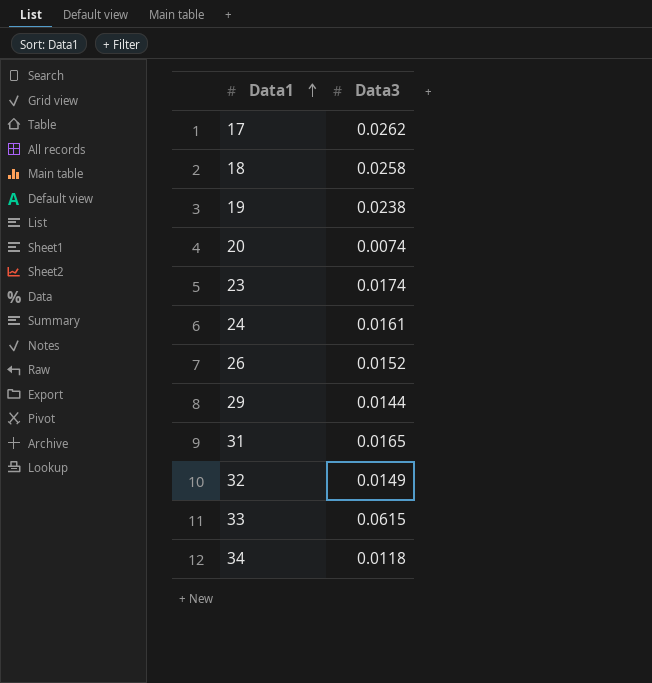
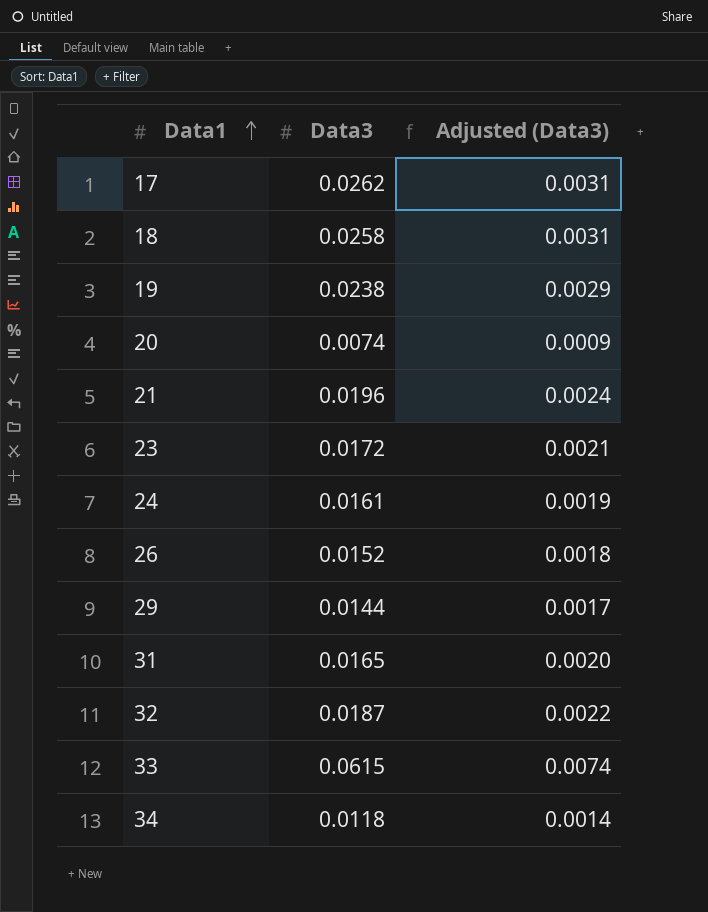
column Adjusted (Data3) | formula: none -> [Data3] * 0.12
row 21: none -> 0.0196 | 0.0024
23 | Data3: 0.0174 -> 0.0172
32 | Data3: 0.0149 -> 0.0187

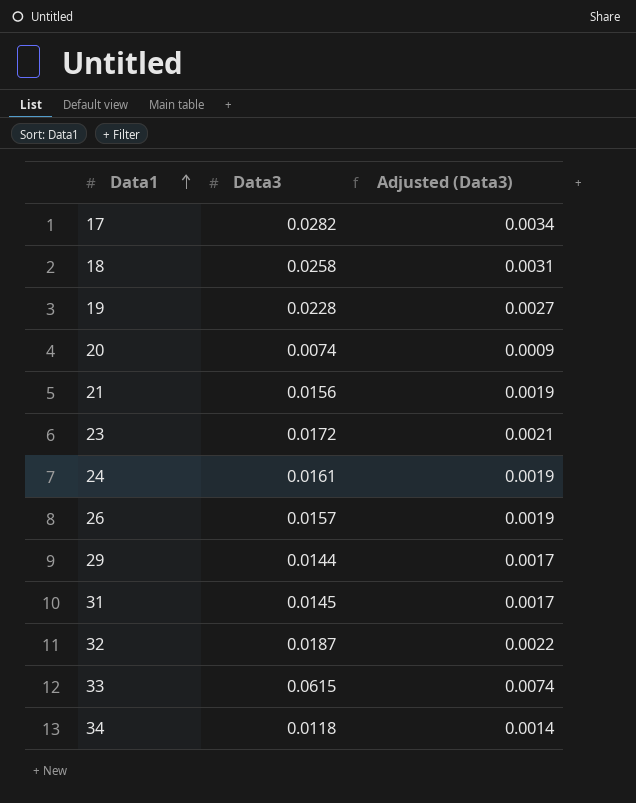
17 | Data3: 0.0262 -> 0.0282
17 | Adjusted (Data3): 0.0031 -> 0.0034
19 | Data3: 0.0238 -> 0.0228
19 | Adjusted (Data3): 0.0029 -> 0.0027
21 | Data3: 0.0196 -> 0.0156
21 | Adjusted (Data3): 0.0024 -> 0.0019
26 | Data3: 0.0152 -> 0.0157
26 | Adjusted (Data3): 0.0018 -> 0.0019
31 | Data3: 0.0165 -> 0.0145
31 | Adjusted (Data3): 0.0020 -> 0.0017

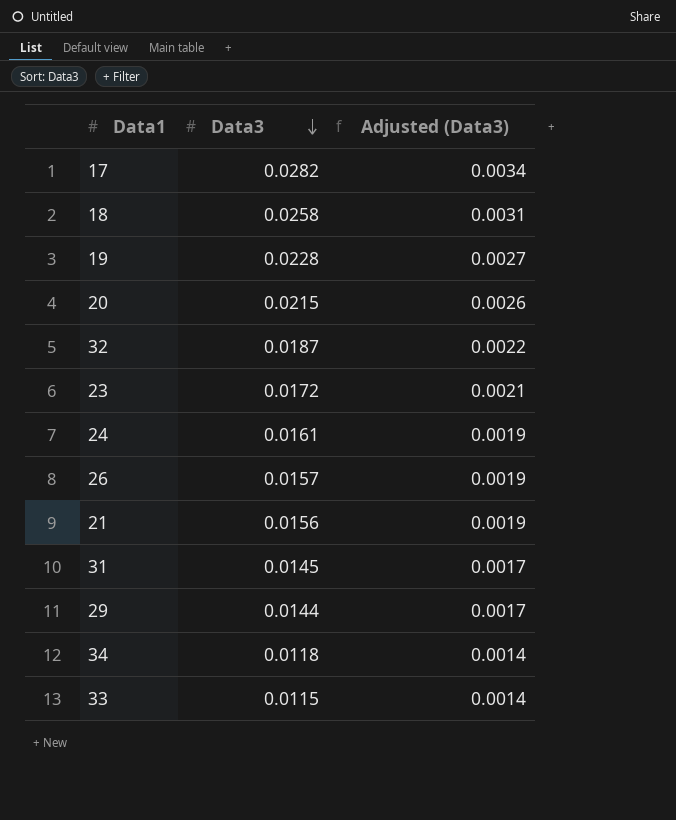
row order: Data1 ascending -> Data3 descending
20 | Data3: 0.0074 -> 0.0215
20 | Adjusted (Data3): 0.0009 -> 0.0026
33 | Data3: 0.0615 -> 0.0115
33 | Adjusted (Data3): 0.0074 -> 0.0014

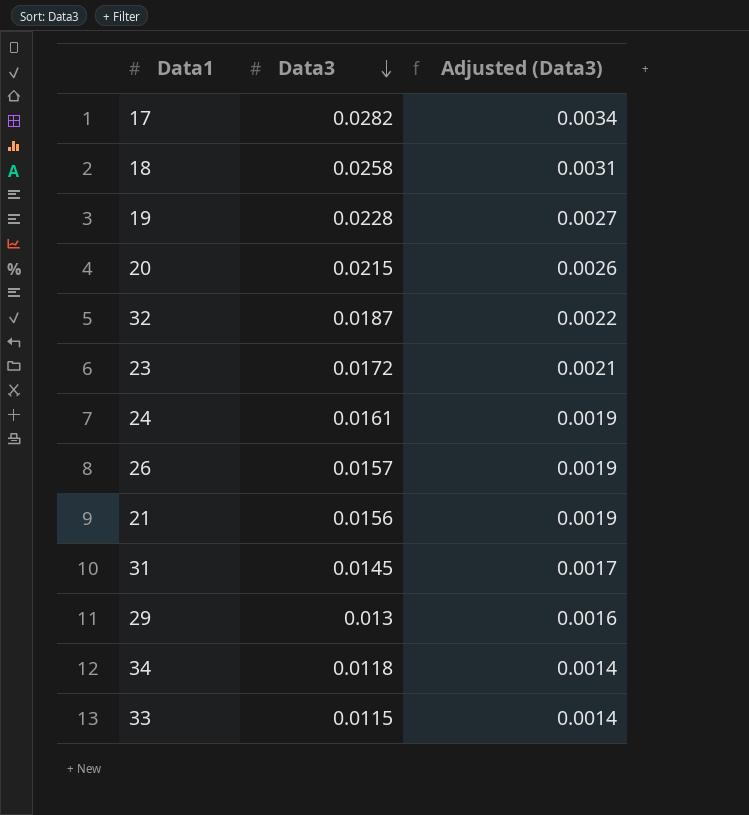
29 | Data3: 0.0144 -> 0.013
29 | Adjusted (Data3): 0.0017 -> 0.0016

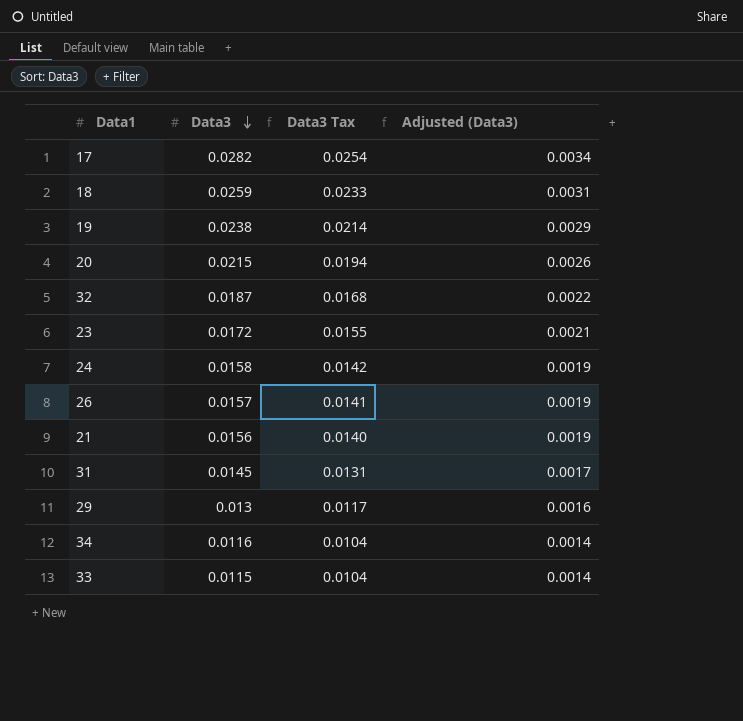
column Data3 Tax | formula: none -> [Data3] * 0.9
18 | Data3: 0.0258 -> 0.0259
19 | Data3: 0.0228 -> 0.0238
19 | Adjusted (Data3): 0.0027 -> 0.0029
24 | Data3: 0.0161 -> 0.0158
34 | Data3: 0.0118 -> 0.0116

